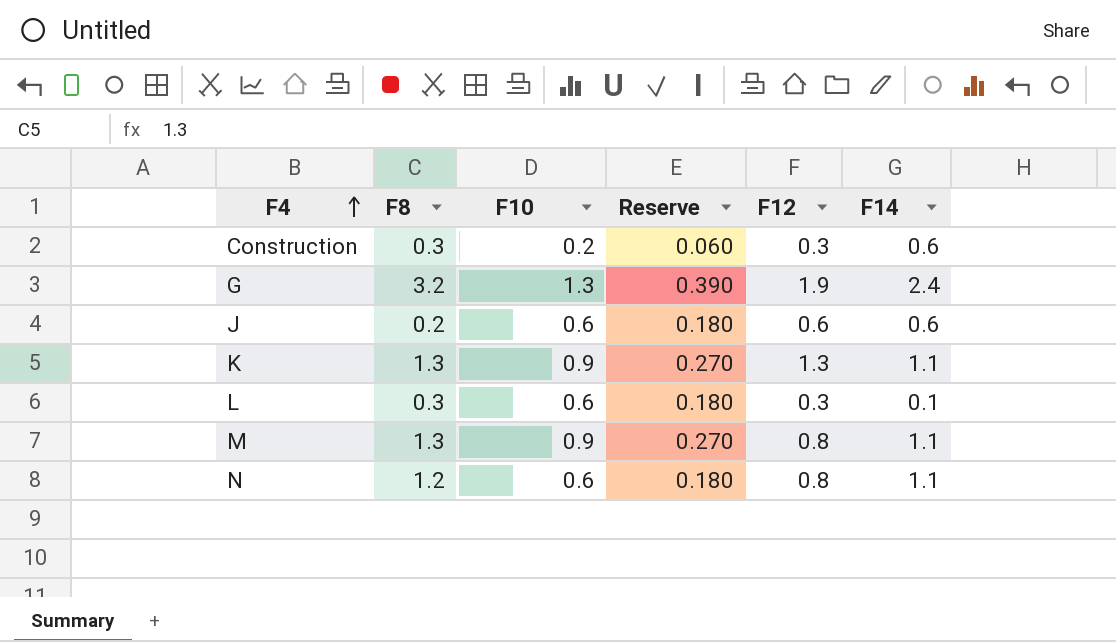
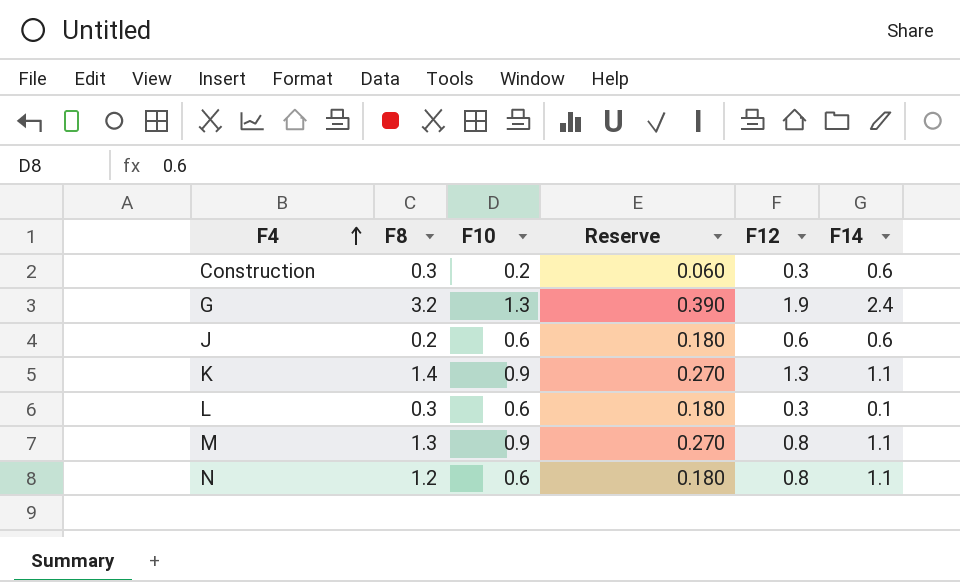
K | F8: 1.3 -> 1.4

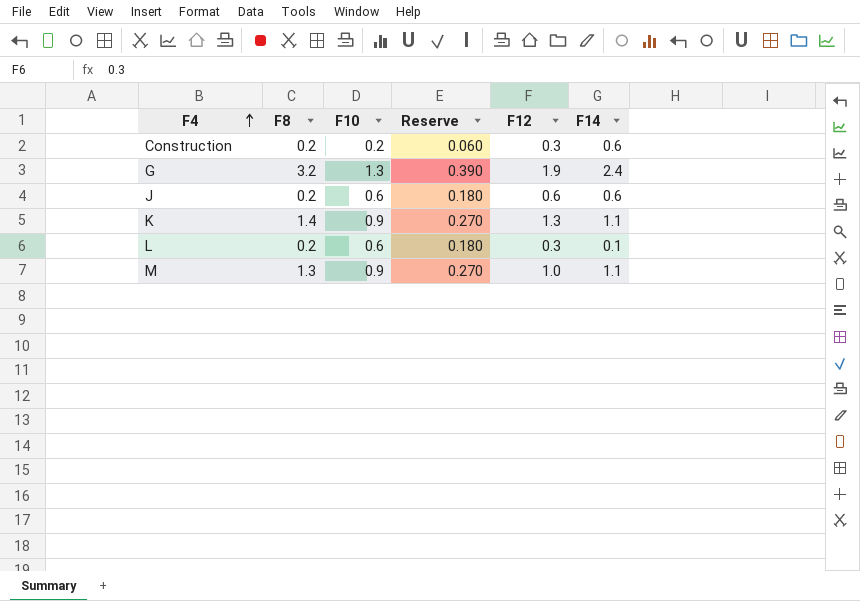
row N: 1.2 | 0.6 | 0.180 | 0.8 | 1.1 -> none
Construction | F8: 0.3 -> 0.2
L | F8: 0.3 -> 0.2
M | F12: 0.8 -> 1.0

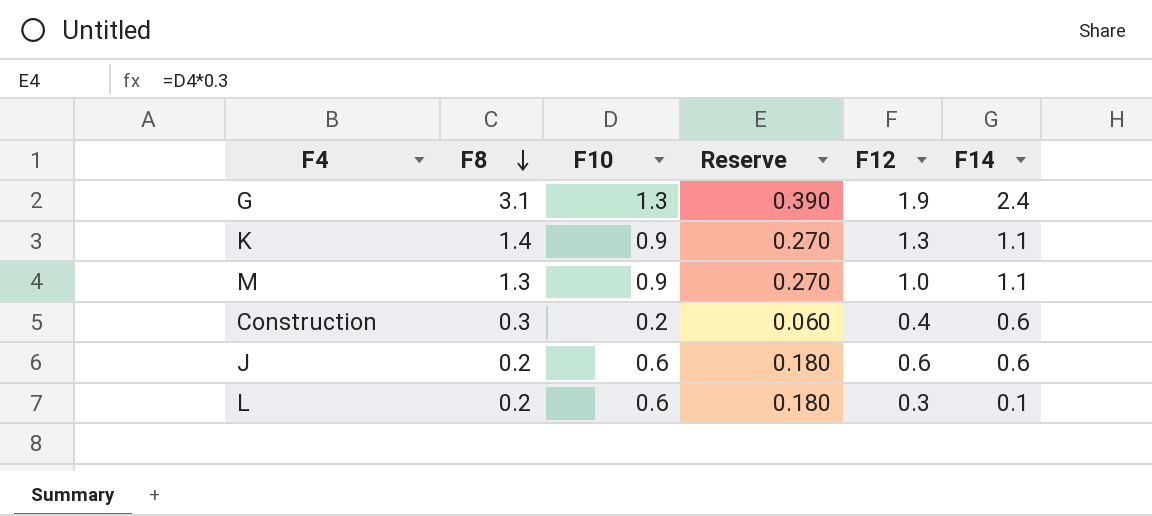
row order: F4 ascending -> F8 descending
G | F8: 3.2 -> 3.1
Construction | F8: 0.2 -> 0.3
Construction | F12: 0.3 -> 0.4

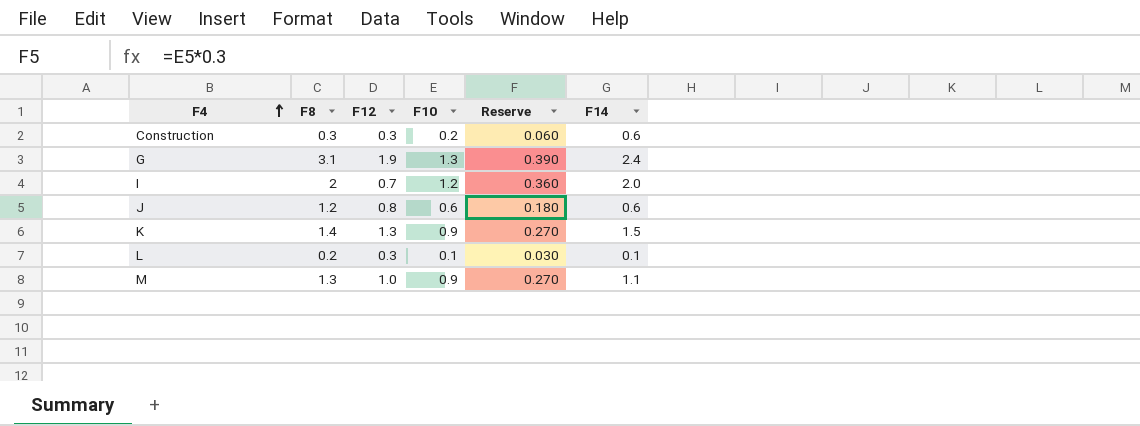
row order: F8 descending -> F4 ascending
column F12 | position: 5 -> 3
Construction | F12: 0.4 -> 0.3
row I: none -> 2 | 0.7 | 1.2 | 0.360 | 2.0
J | F8: 0.2 -> 1.2
J | F12: 0.6 -> 0.8
K | F14: 1.1 -> 1.5
L | F10: 0.6 -> 0.1
L | Reserve: 0.180 -> 0.030

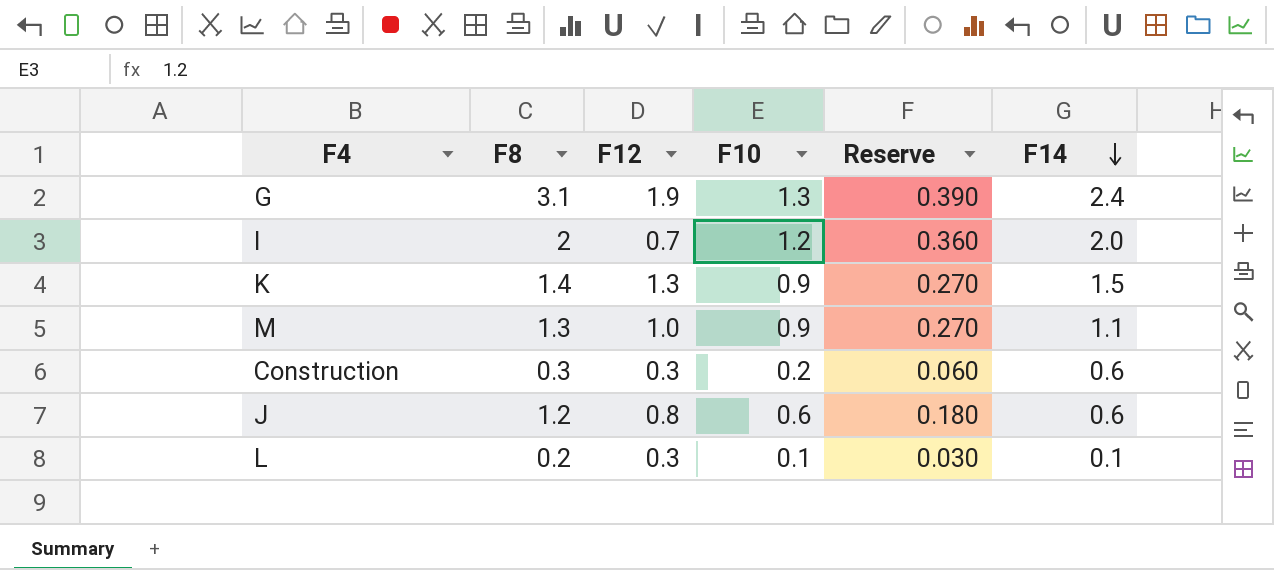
row order: F4 ascending -> F14 descending

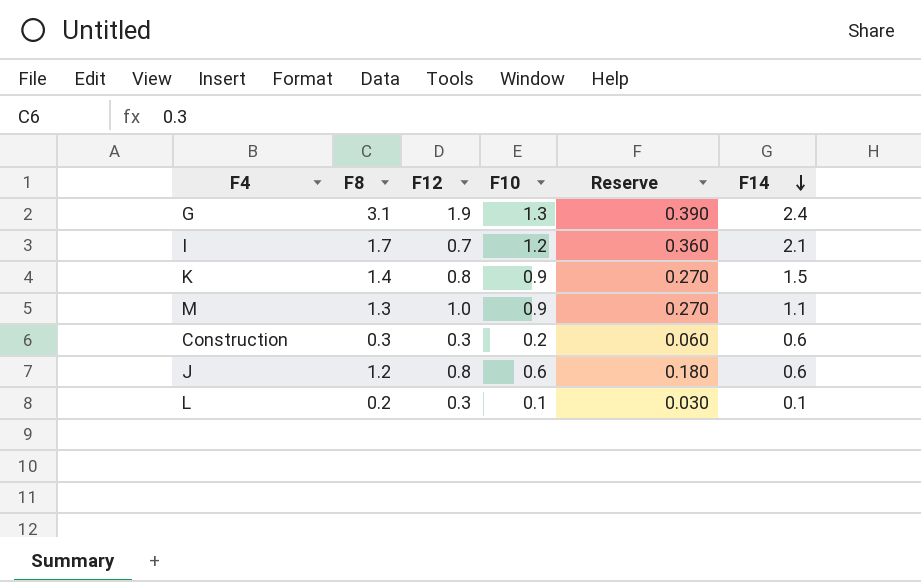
I | F8: 2 -> 1.7
I | F14: 2.0 -> 2.1
K | F12: 1.3 -> 0.8

